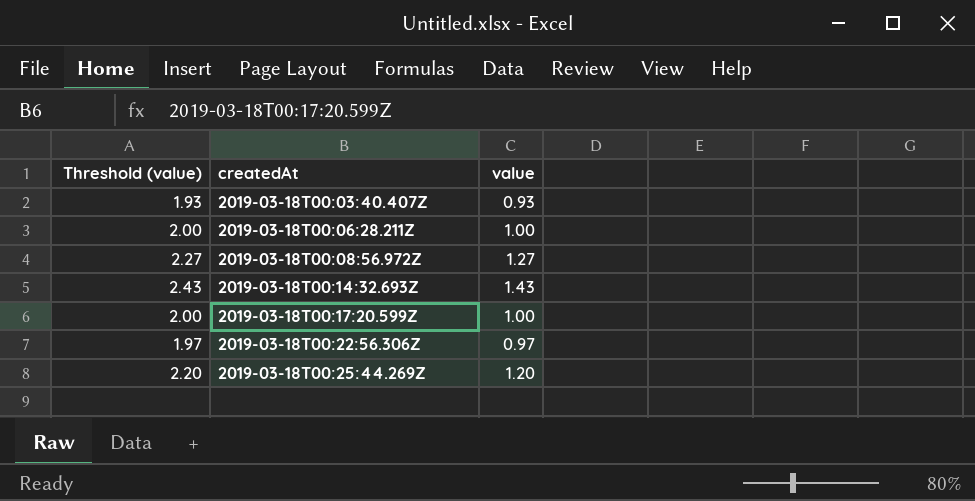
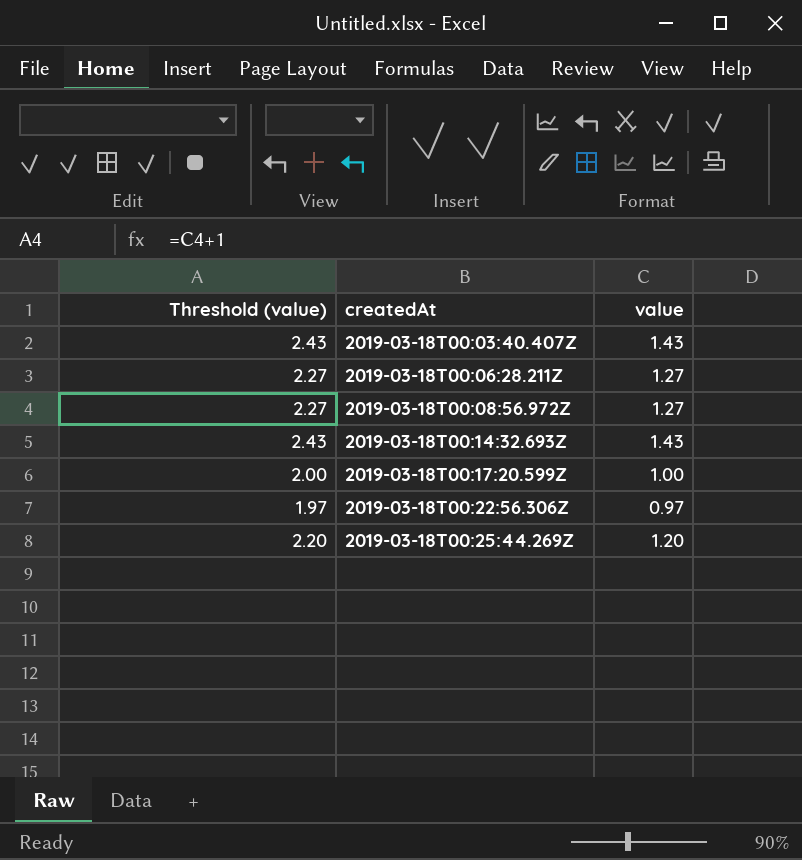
2019-03-18T00:03:40.407Z | Threshold (value): 1.93 -> 2.43
2019-03-18T00:03:40.407Z | value: 0.93 -> 1.43
2019-03-18T00:06:28.211Z | Threshold (value): 2.00 -> 2.27
2019-03-18T00:06:28.211Z | value: 1.00 -> 1.27

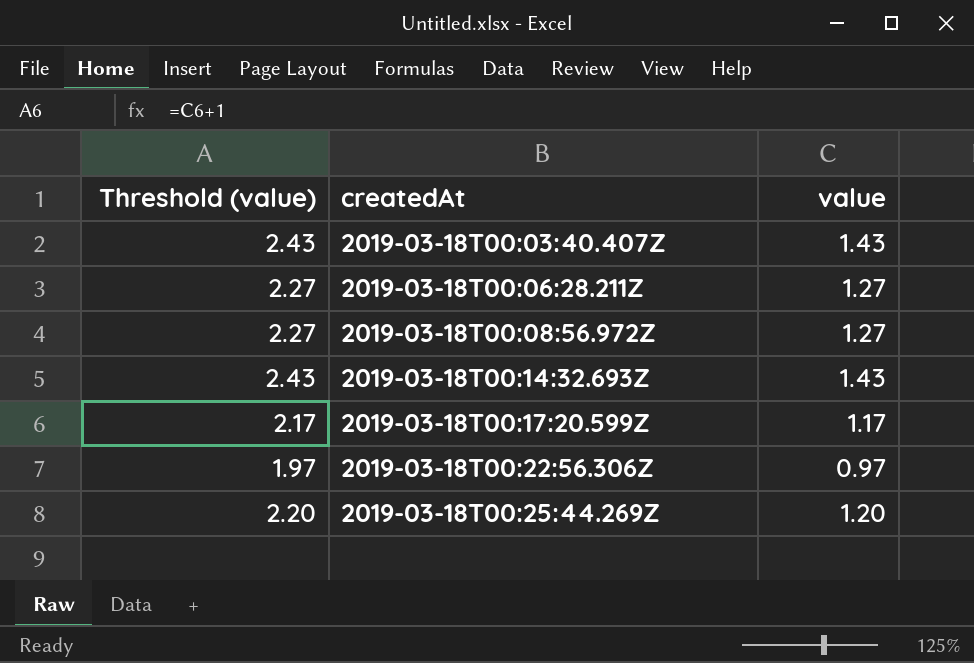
2019-03-18T00:17:20.599Z | Threshold (value): 2.00 -> 2.17
2019-03-18T00:17:20.599Z | value: 1.00 -> 1.17

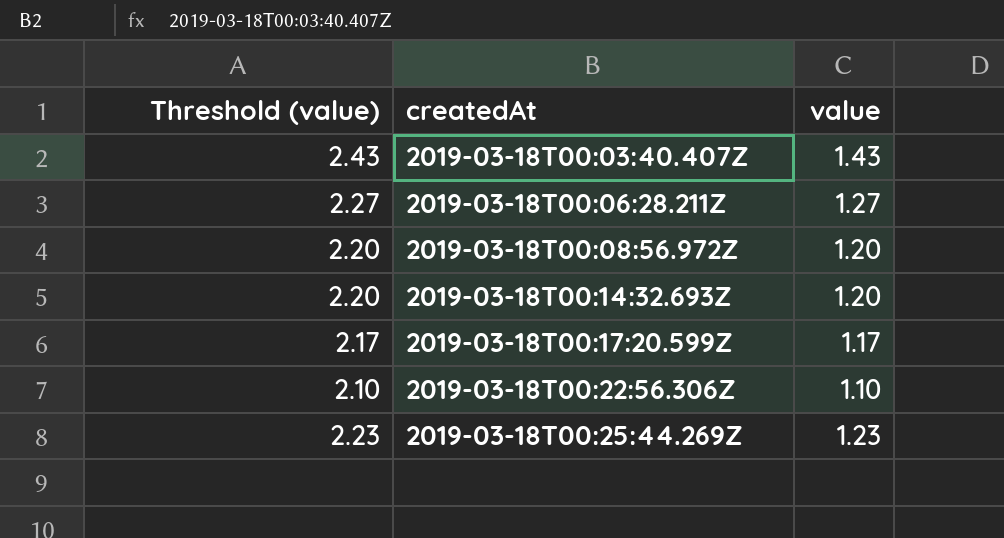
2019-03-18T00:08:56.972Z | Threshold (value): 2.27 -> 2.20
2019-03-18T00:08:56.972Z | value: 1.27 -> 1.20
2019-03-18T00:14:32.693Z | Threshold (value): 2.43 -> 2.20
2019-03-18T00:14:32.693Z | value: 1.43 -> 1.20
2019-03-18T00:22:56.306Z | Threshold (value): 1.97 -> 2.10
2019-03-18T00:22:56.306Z | value: 0.97 -> 1.10
2019-03-18T00:25:44.269Z | Threshold (value): 2.20 -> 2.23
2019-03-18T00:25:44.269Z | value: 1.20 -> 1.23

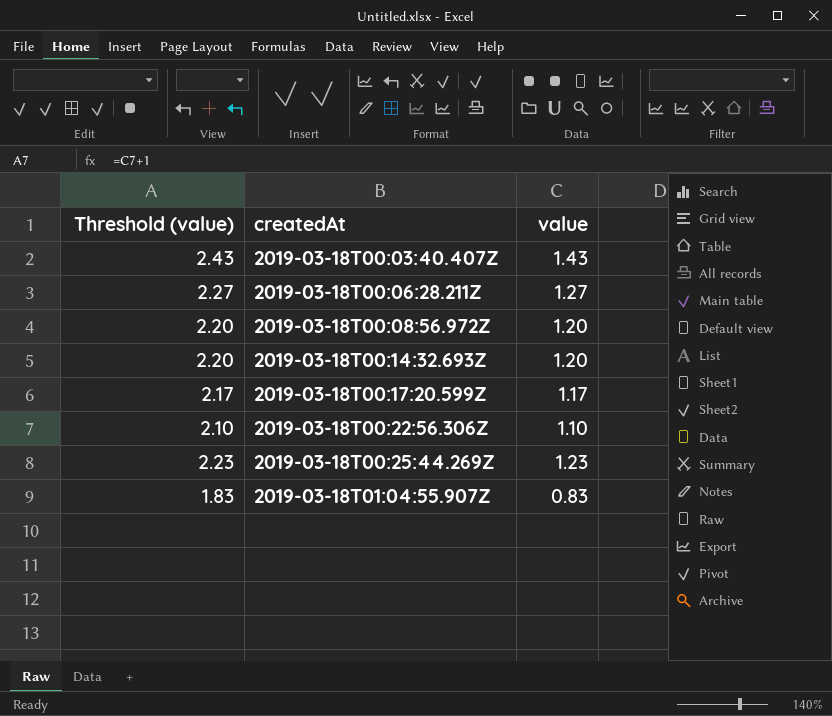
row 2019-03-18T01:04:55.907Z: none -> 1.83 | 0.83

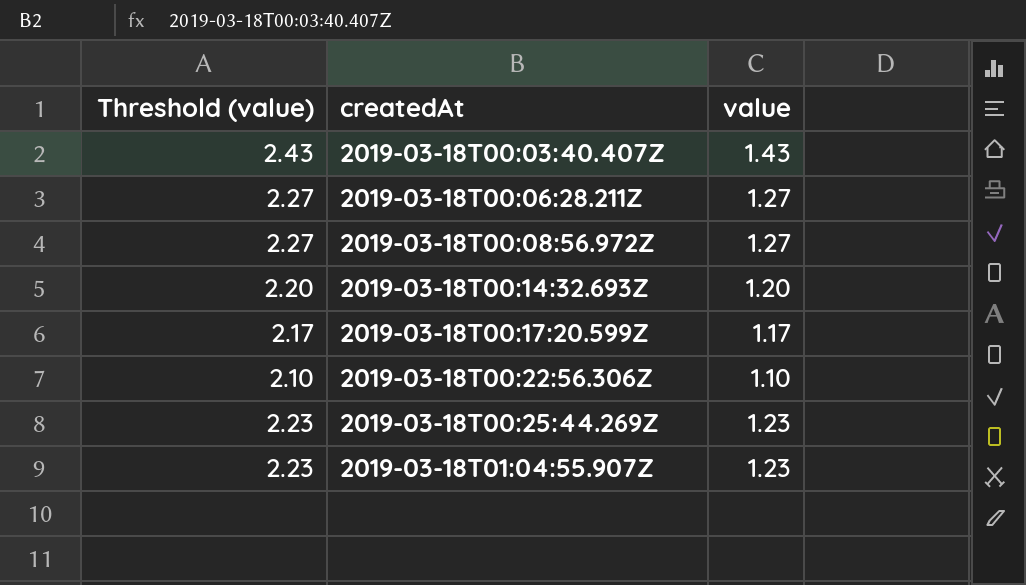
2019-03-18T00:08:56.972Z | Threshold (value): 2.20 -> 2.27
2019-03-18T00:08:56.972Z | value: 1.20 -> 1.27
2019-03-18T01:04:55.907Z | Threshold (value): 1.83 -> 2.23
2019-03-18T01:04:55.907Z | value: 0.83 -> 1.23

